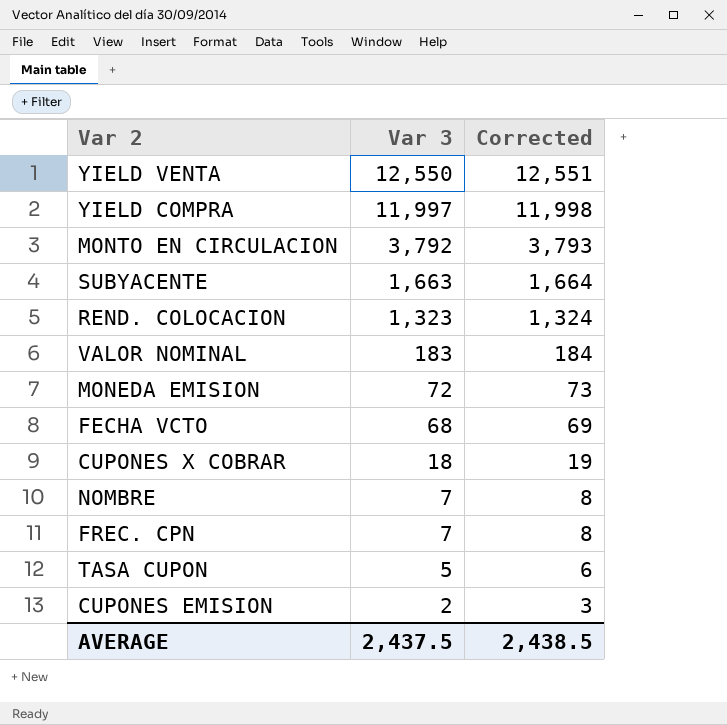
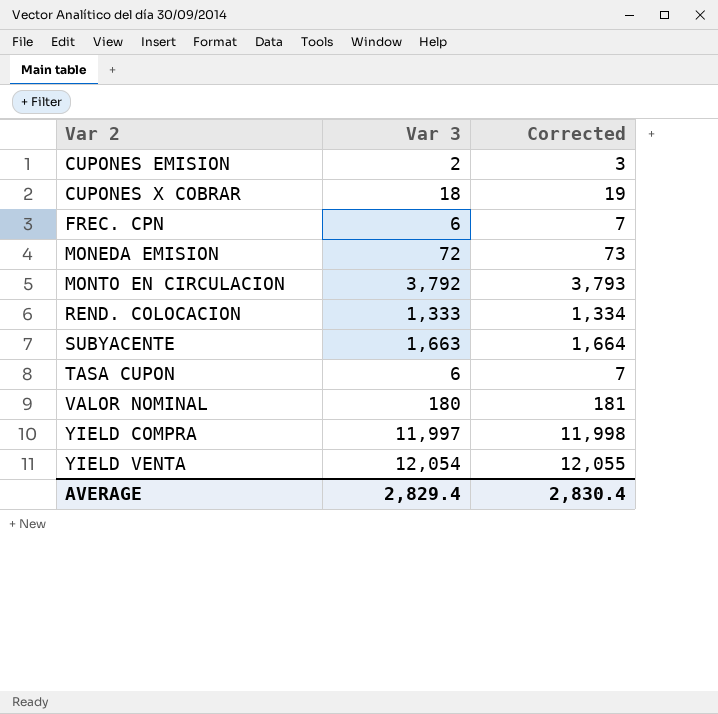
row order: Var 3 descending -> Var 2 ascending
row FECHA VCTO: 68 | 69 -> none
row NOMBRE: 7 | 8 -> none
FREC. CPN | Var 3: 7 -> 6
FREC. CPN | Corrected: 8 -> 7
REND. COLOCACION | Var 3: 1,323 -> 1,333
REND. COLOCACION | Corrected: 1,324 -> 1,334
TASA CUPON | Var 3: 5 -> 6
TASA CUPON | Corrected: 6 -> 7
VALOR NOMINAL | Var 3: 183 -> 180
VALOR NOMINAL | Corrected: 184 -> 181
YIELD VENTA | Var 3: 12,550 -> 12,054
YIELD VENTA | Corrected: 12,551 -> 12,055
AVERAGE | Var 3: 2,437.5 -> 2,829.4
AVERAGE | Corrected: 2,438.5 -> 2,830.4

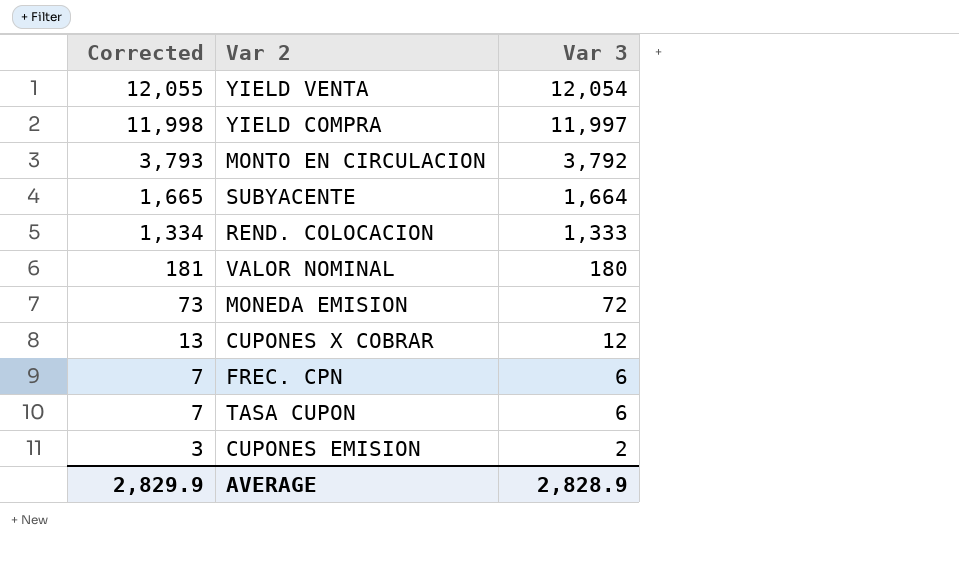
row order: Var 2 ascending -> Corrected descending
column Corrected | position: 3 -> 1
SUBYACENTE | Corrected: 1,664 -> 1,665
SUBYACENTE | Var 3: 1,663 -> 1,664
CUPONES X COBRAR | Corrected: 19 -> 13
CUPONES X COBRAR | Var 3: 18 -> 12
AVERAGE | Corrected: 2,830.4 -> 2,829.9
AVERAGE | Var 3: 2,829.4 -> 2,828.9

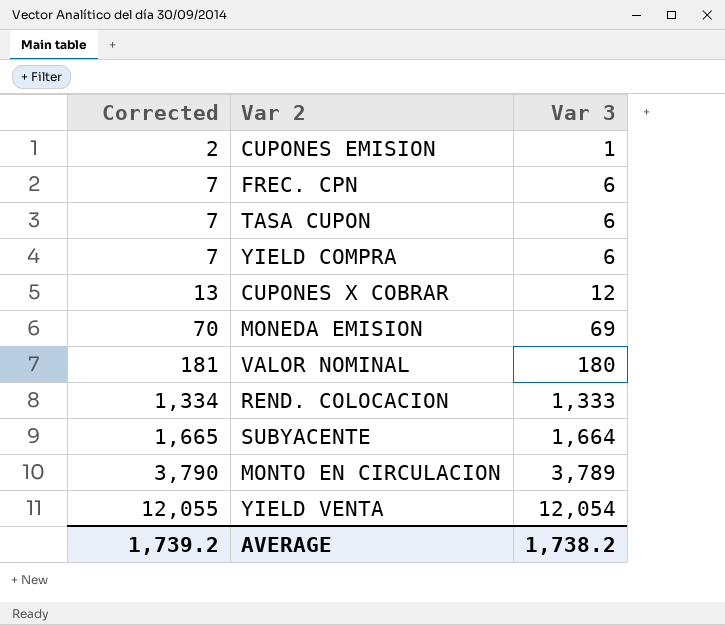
row order: Corrected descending -> Corrected ascending
CUPONES EMISION | Corrected: 3 -> 2
CUPONES EMISION | Var 3: 2 -> 1
YIELD COMPRA | Corrected: 11,998 -> 7
YIELD COMPRA | Var 3: 11,997 -> 6
MONEDA EMISION | Corrected: 73 -> 70
MONEDA EMISION | Var 3: 72 -> 69
MONTO EN CIRCULACION | Corrected: 3,793 -> 3,790
MONTO EN CIRCULACION | Var 3: 3,792 -> 3,789
AVERAGE | Corrected: 2,829.9 -> 1,739.2
AVERAGE | Var 3: 2,828.9 -> 1,738.2

